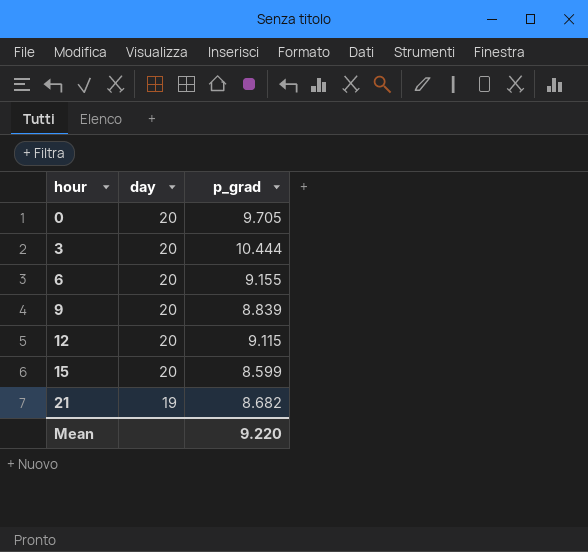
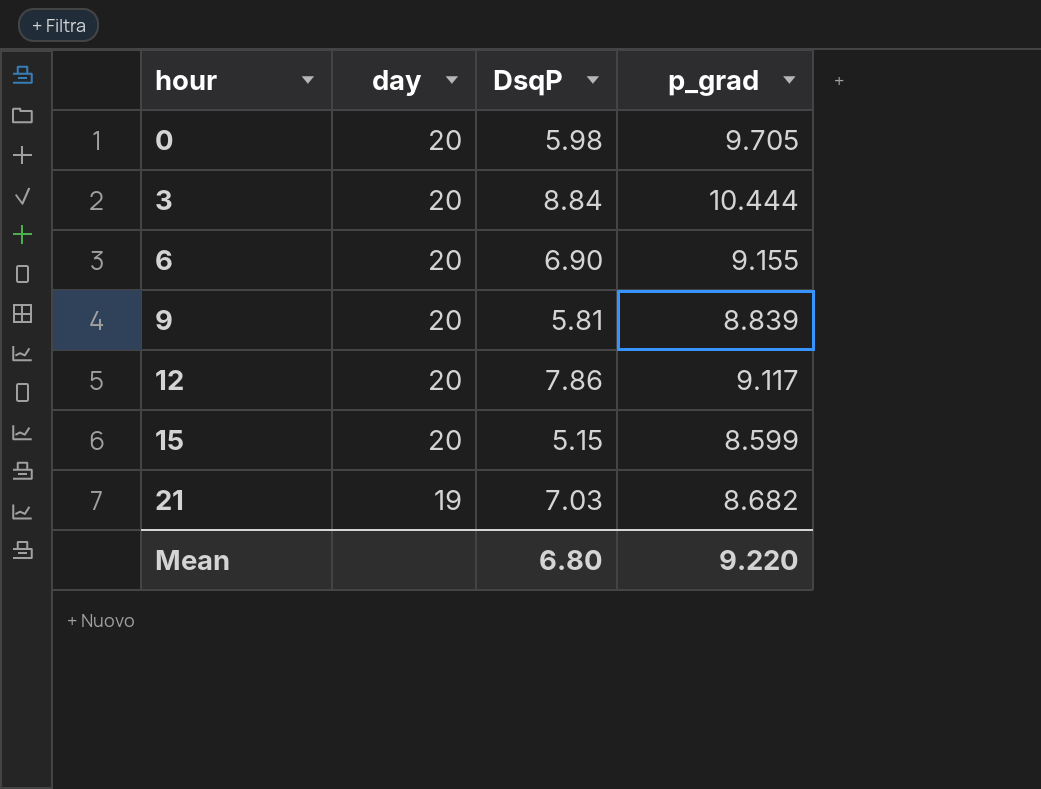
column DsqP | position: none -> 3
12 | p_grad: 9.115 -> 9.117

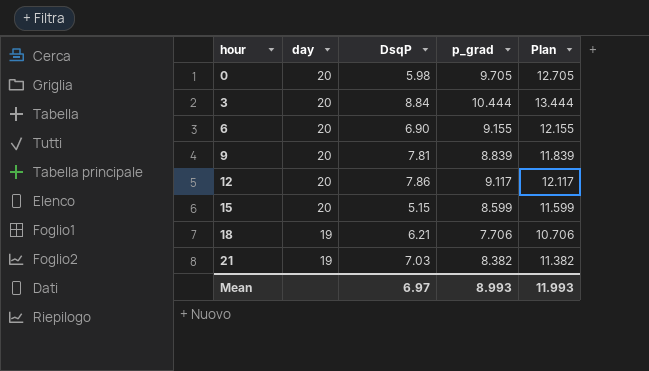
column Plan | formula: none -> [p_grad] + 3
9 | DsqP: 5.81 -> 7.81
row 18: none -> 19 | 6.21 | 7.706 | 10.706
21 | p_grad: 8.682 -> 8.382
Mean | DsqP: 6.80 -> 6.97
Mean | p_grad: 9.220 -> 8.993

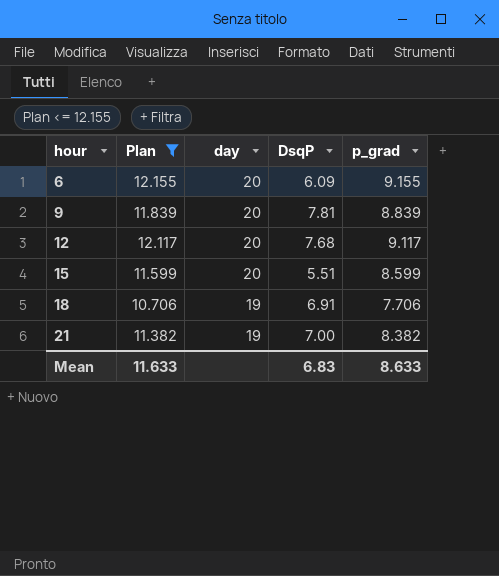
filter: none -> Plan <= 12.155
column Plan | position: 5 -> 2
6 | DsqP: 6.90 -> 6.09
12 | DsqP: 7.86 -> 7.68
15 | DsqP: 5.15 -> 5.51
18 | DsqP: 6.21 -> 6.91
21 | DsqP: 7.03 -> 7.00
Mean | Plan: 11.993 -> 11.633
Mean | DsqP: 6.97 -> 6.83
Mean | p_grad: 8.993 -> 8.633

